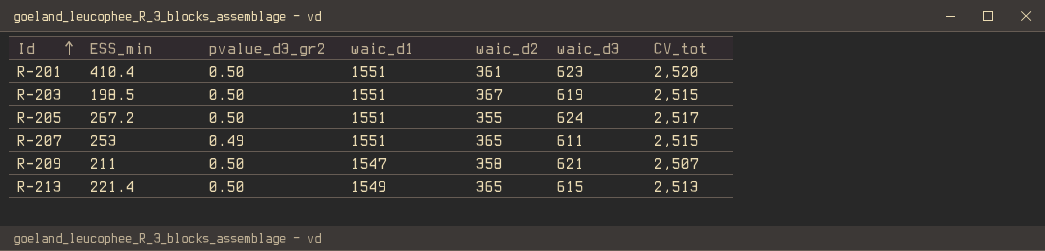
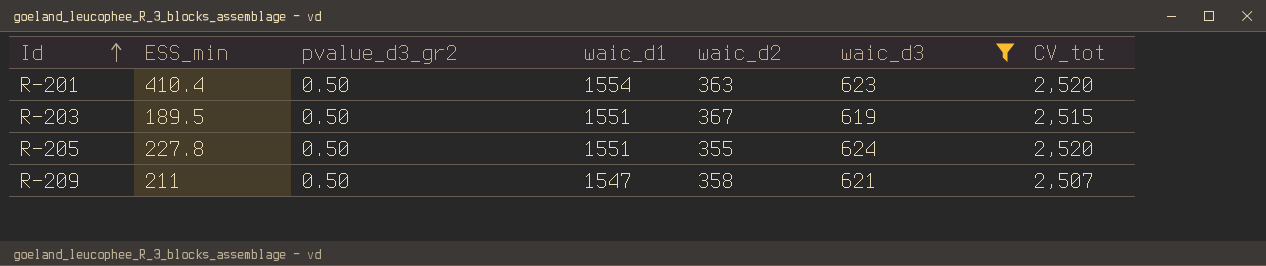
filter: none -> waic_d3 >= 619
R-201 | waic_d1: 1551 -> 1554
R-201 | waic_d2: 361 -> 363
R-203 | ESS_min: 198.5 -> 189.5
R-205 | ESS_min: 267.2 -> 227.8
R-205 | CV_tot: 2,517 -> 2,520

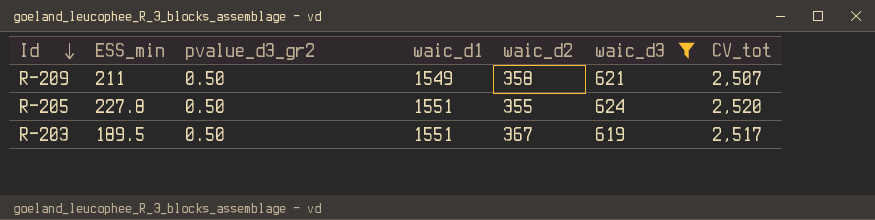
row order: Id ascending -> Id descending
row R-201: 410.4 | 0.50 | 1554 | 363 | 623 | 2,520 -> none
R-209 | waic_d1: 1547 -> 1549
R-203 | CV_tot: 2,515 -> 2,517

